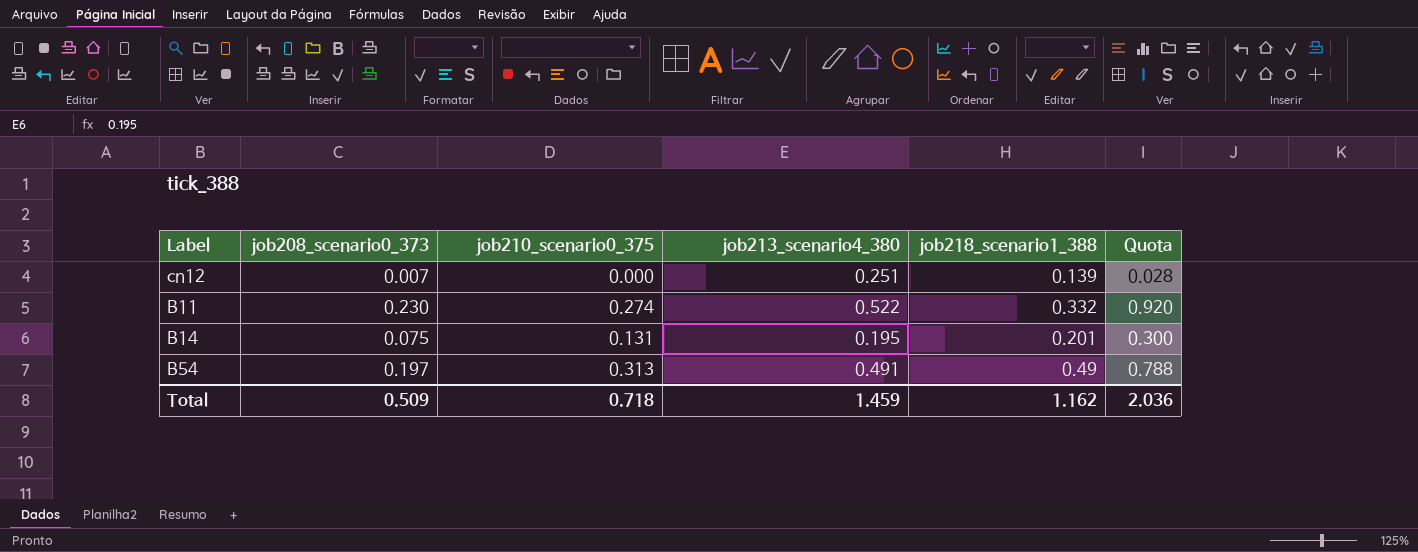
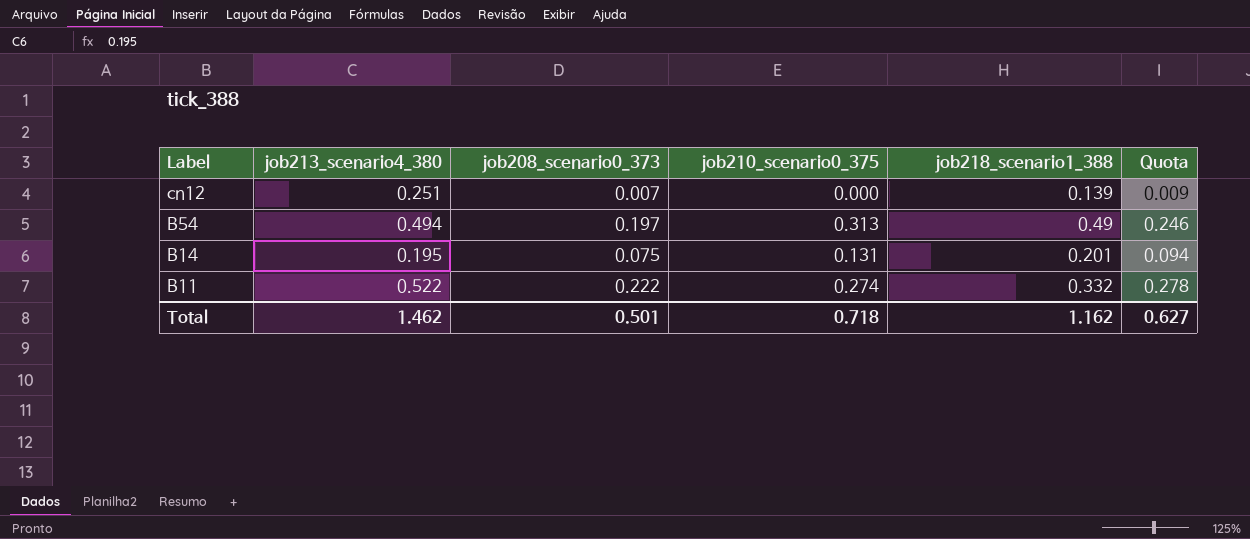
row order: none -> Label descending
column job213_scenario4_380 | position: 4 -> 2
column Quota | formula: [job208_scenario0_373] * 4 -> [job208_scenario0_373] * 1.25
B54 | job213_scenario4_380: 0.491 -> 0.494
B11 | job208_scenario0_373: 0.230 -> 0.222
Total | job213_scenario4_380: 1.459 -> 1.462
Total | job208_scenario0_373: 0.509 -> 0.501
Total | Quota: 2.036 -> 0.627

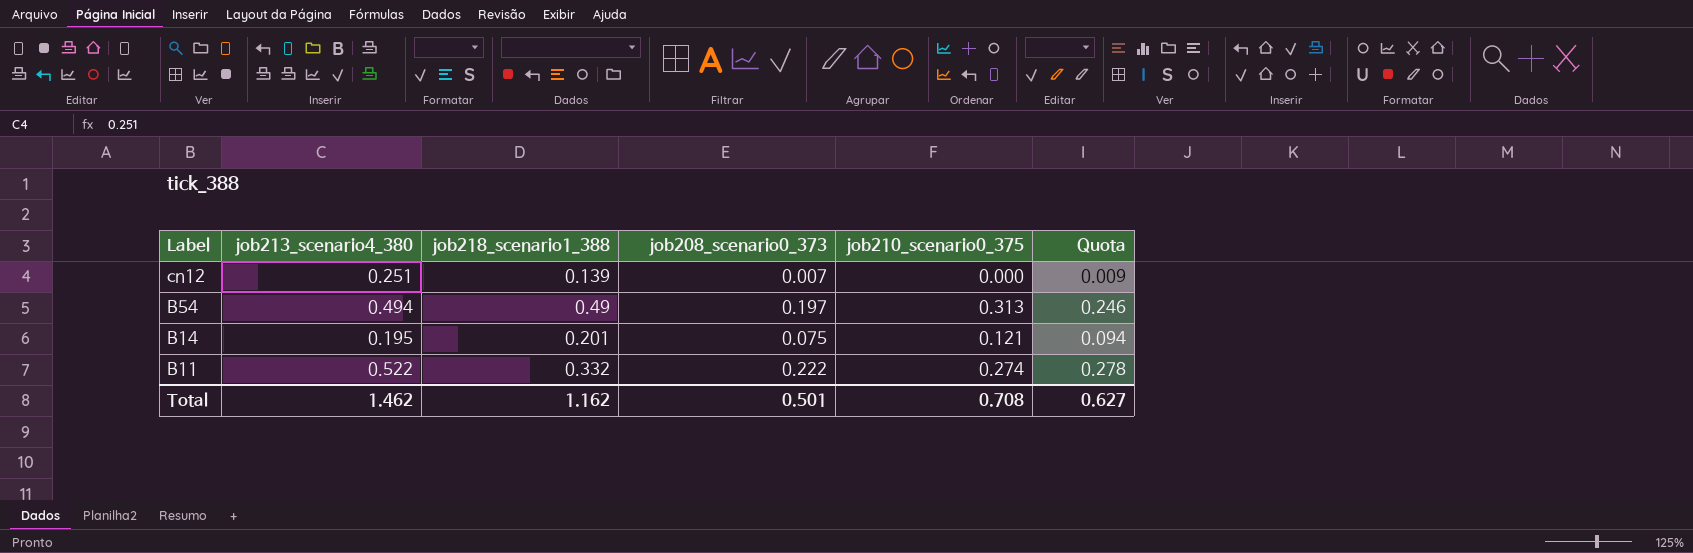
column job218_scenario1_388 | position: 5 -> 3
B14 | job210_scenario0_375: 0.131 -> 0.121
Total | job210_scenario0_375: 0.718 -> 0.708

